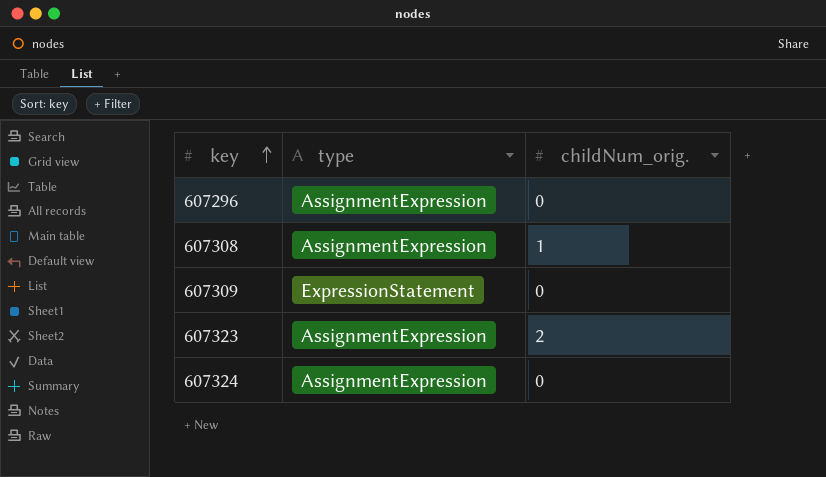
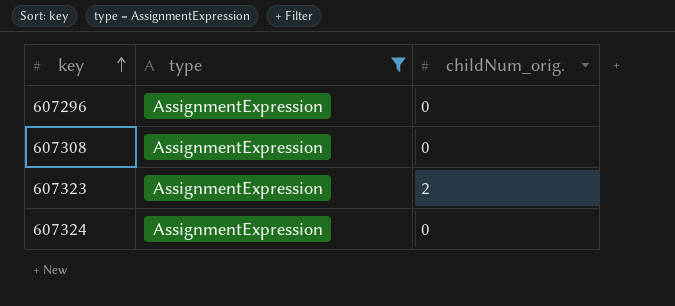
filter: none -> type = AssignmentExpression
607308 | childNum_orig.: 1 -> 0

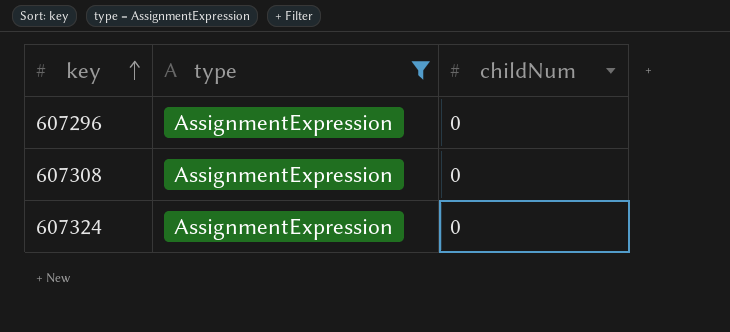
column name: childNum_orig. -> childNum
row 607323: AssignmentExpression | 2 -> none

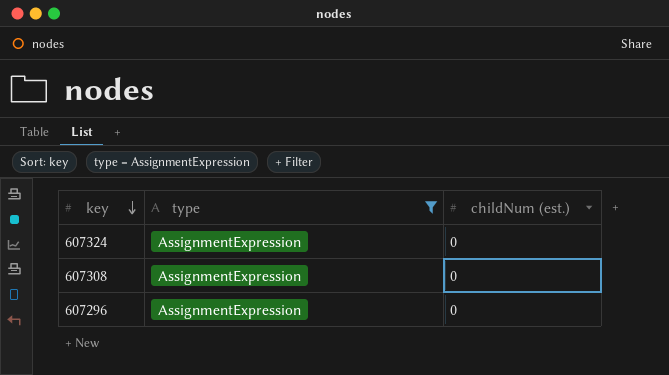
row order: key ascending -> key descending
column name: childNum -> childNum (est.)

